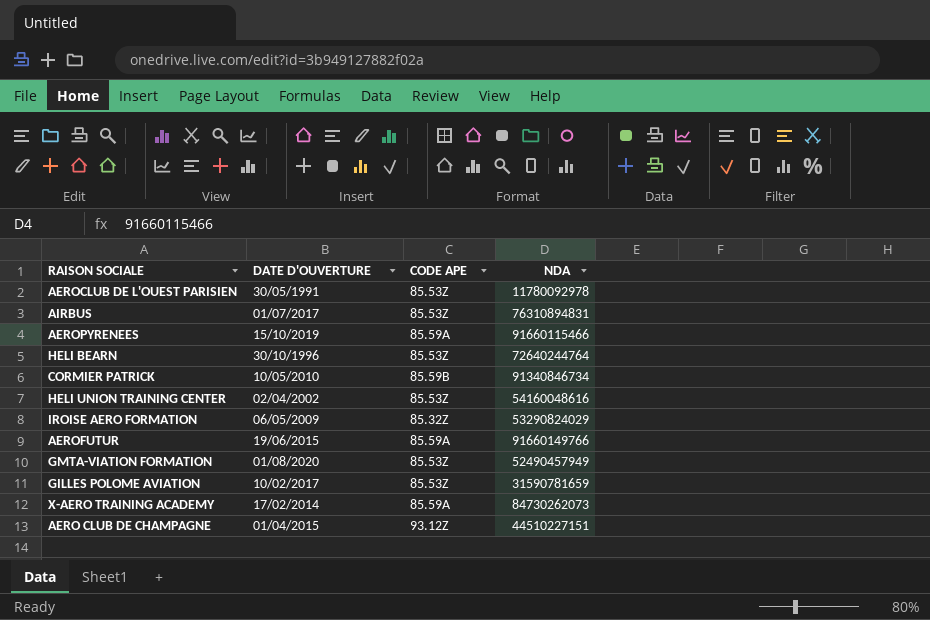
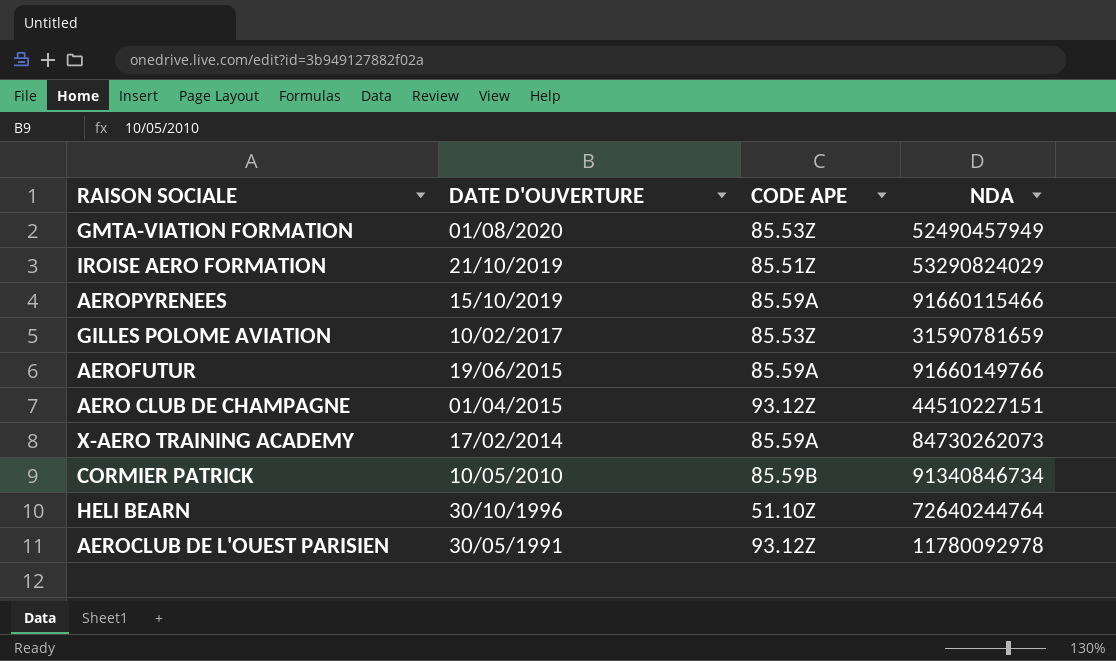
row order: none -> DATE D'OUVERTURE descending
row AIRBUS: 01/07/2017 | 85.53Z | 76310894831 -> none
row HELI UNION TRAINING CENTER: 02/04/2002 | 85.53Z | 54160048616 -> none
IROISE AERO FORMATION | DATE D'OUVERTURE: 06/05/2009 -> 21/10/2019
IROISE AERO FORMATION | CODE APE: 85.32Z -> 85.51Z
HELI BEARN | CODE APE: 85.53Z -> 51.10Z
AEROCLUB DE L'OUEST PARISIEN | CODE APE: 85.53Z -> 93.12Z

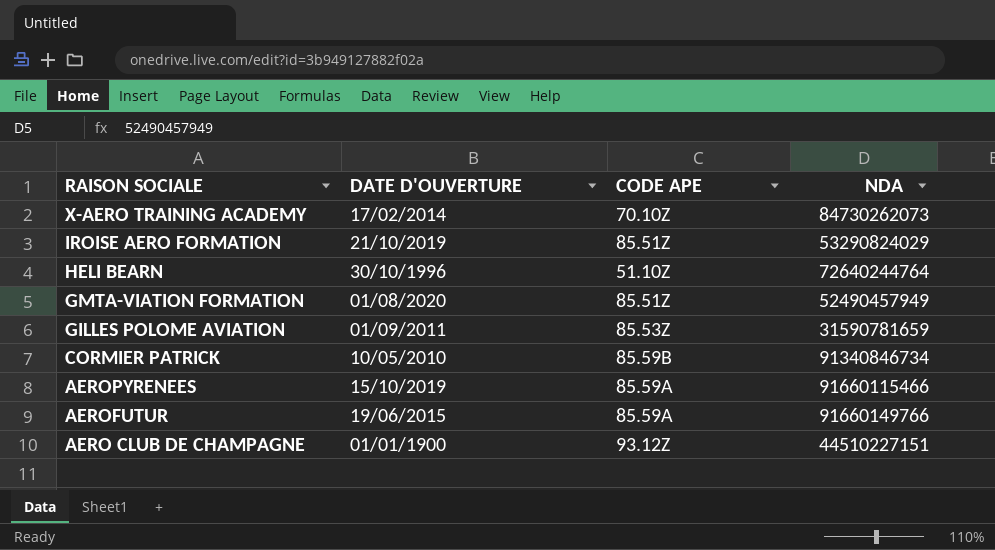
row order: DATE D'OUVERTURE descending -> RAISON SOCIALE descending
row AEROCLUB DE L'OUEST PARISIEN: 30/05/1991 | 93.12Z | 11780092978 -> none
X-AERO TRAINING ACADEMY | CODE APE: 85.59A -> 70.10Z
GMTA-VIATION FORMATION | CODE APE: 85.53Z -> 85.51Z
GILLES POLOME AVIATION | DATE D'OUVERTURE: 10/02/2017 -> 01/09/2011
AERO CLUB DE CHAMPAGNE | DATE D'OUVERTURE: 01/04/2015 -> 01/01/1900

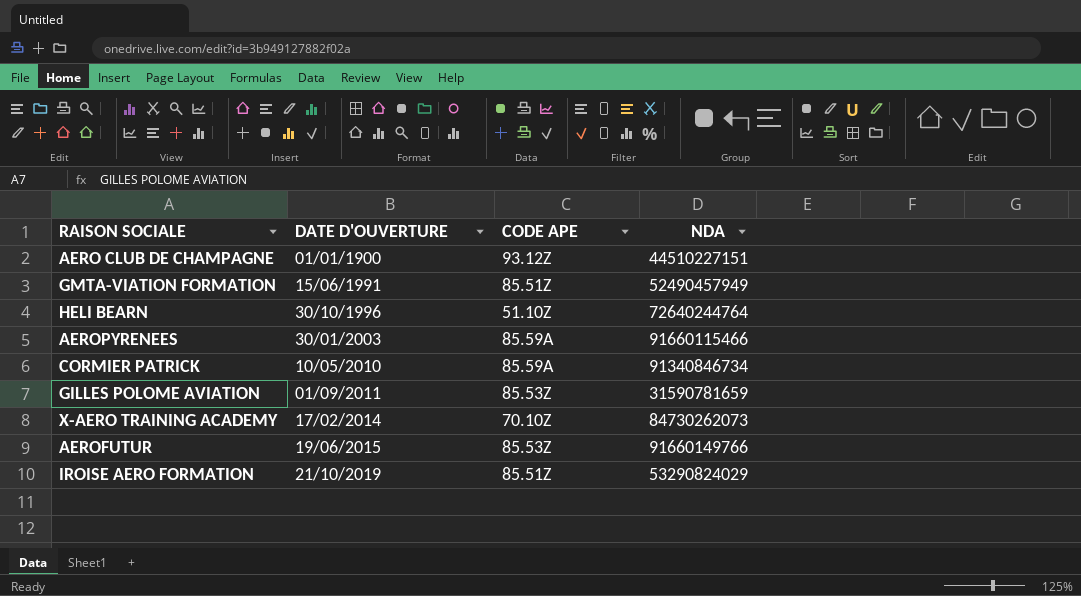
row order: RAISON SOCIALE descending -> DATE D'OUVERTURE ascending
GMTA-VIATION FORMATION | DATE D'OUVERTURE: 01/08/2020 -> 15/06/1991
AEROPYRENEES | DATE D'OUVERTURE: 15/10/2019 -> 30/01/2003
CORMIER PATRICK | CODE APE: 85.59B -> 85.59A
AEROFUTUR | CODE APE: 85.59A -> 85.53Z

